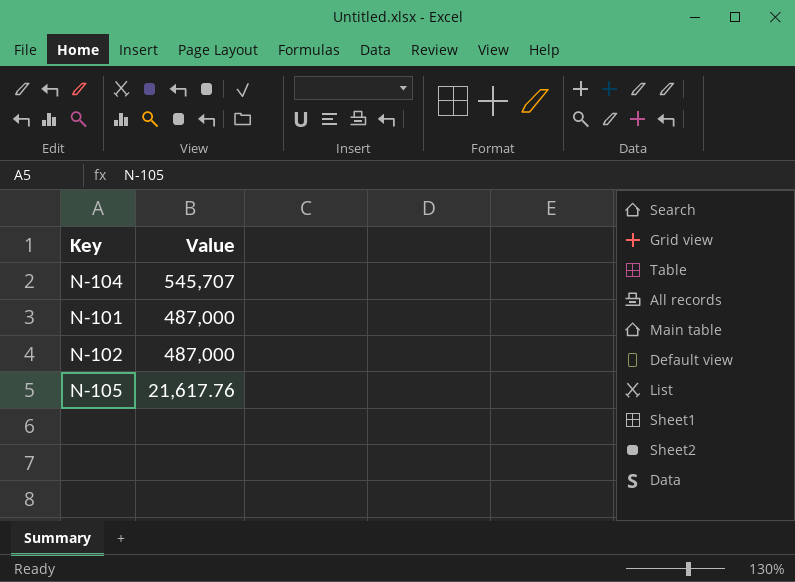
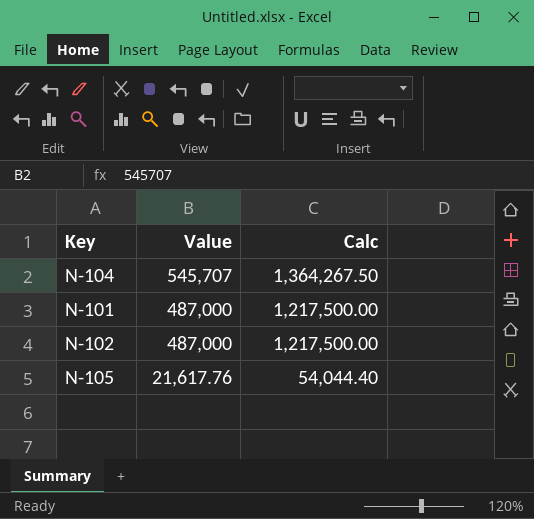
column Calc | formula: none -> [Value] * 2.5

